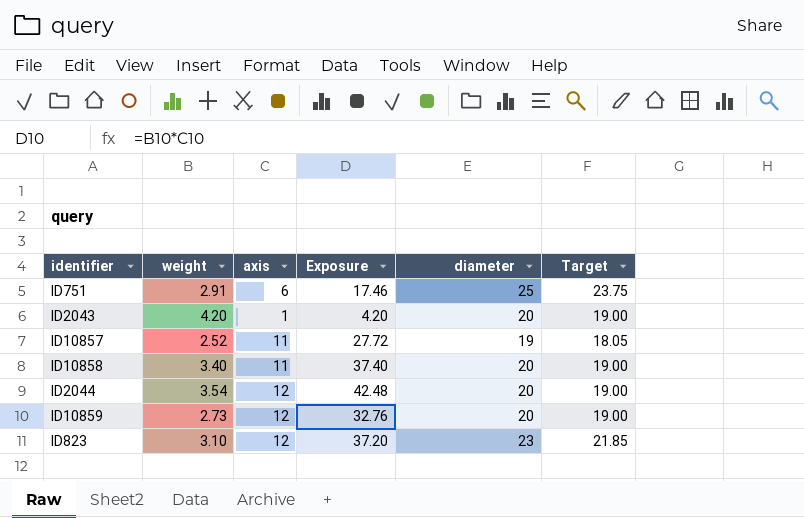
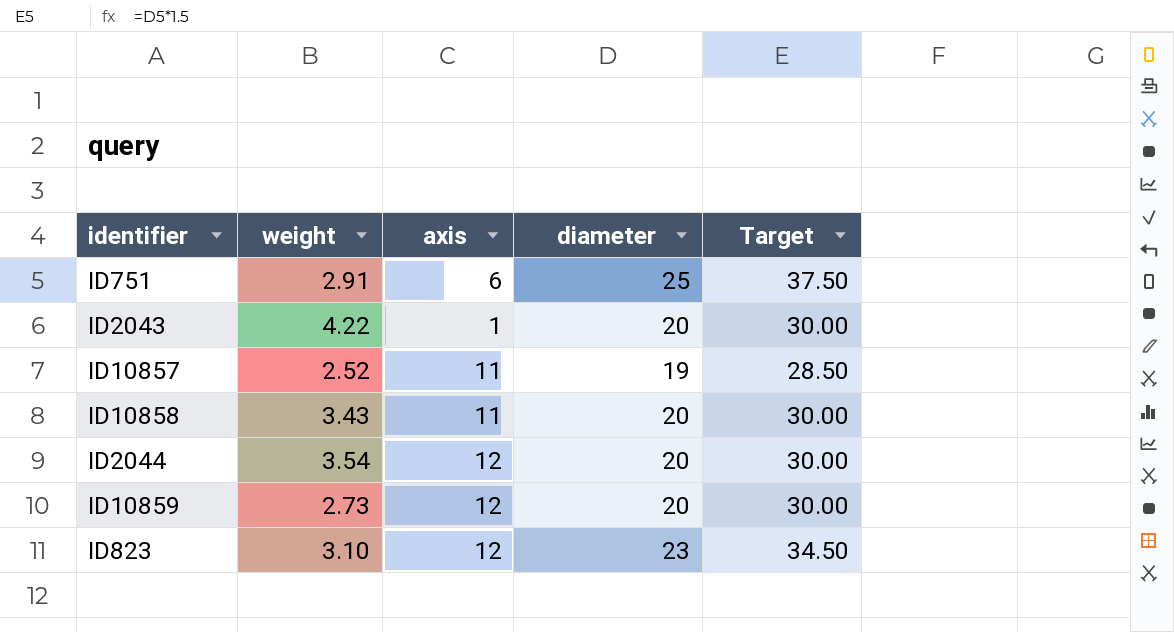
column Exposure | formula: [weight] * [axis] -> none
column Target | formula: [diameter] * 0.95 -> [diameter] * 1.5
ID2043 | weight: 4.20 -> 4.22
ID10858 | weight: 3.40 -> 3.43

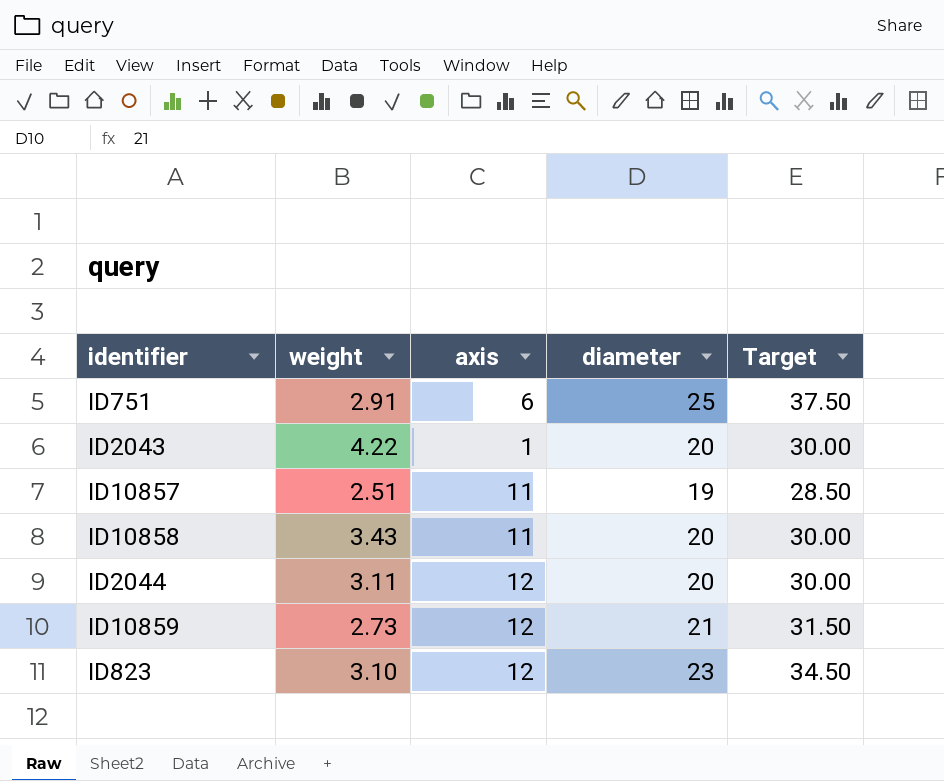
ID10857 | weight: 2.52 -> 2.51
ID2044 | weight: 3.54 -> 3.11
ID10859 | diameter: 20 -> 21
ID10859 | Target: 30.00 -> 31.50

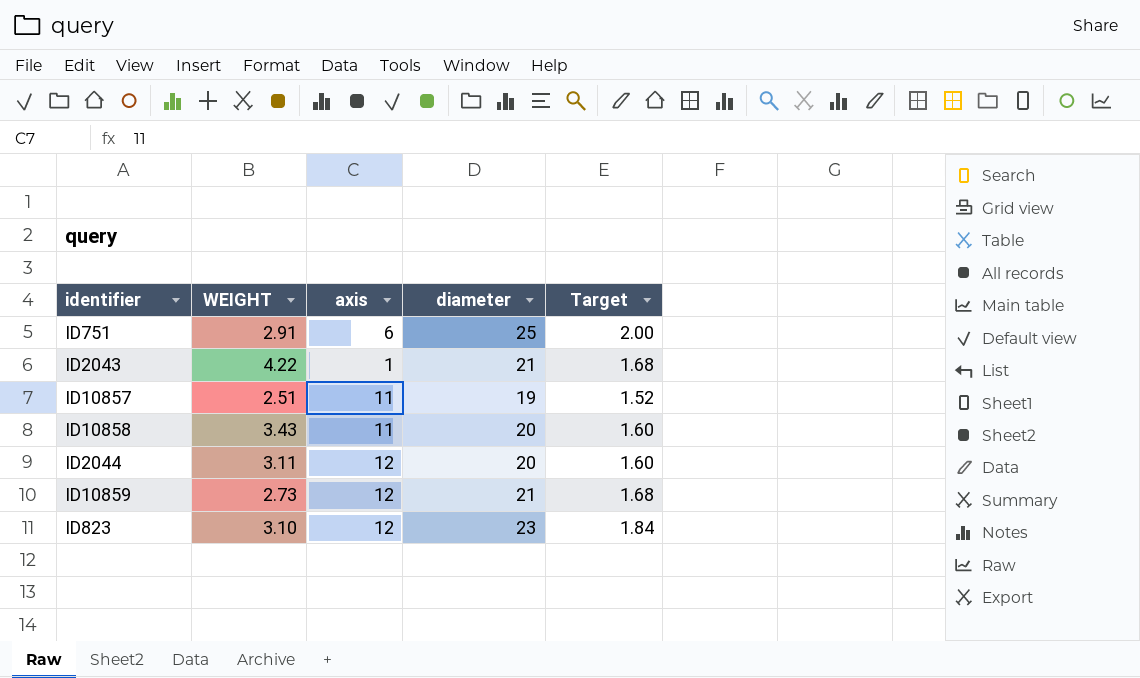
column name: weight -> WEIGHT
column Target | formula: [diameter] * 1.5 -> [diameter] * 0.08
ID2043 | diameter: 20 -> 21

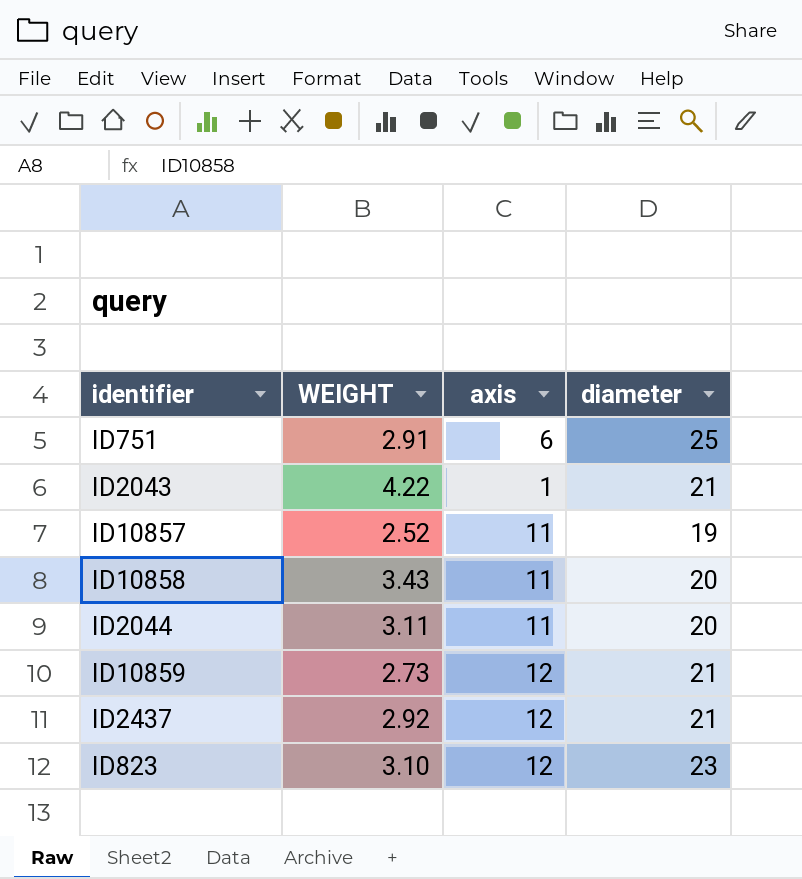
column Target | formula: [diameter] * 0.08 -> none
ID10857 | WEIGHT: 2.51 -> 2.52
ID2044 | axis: 12 -> 11
row ID2437: none -> 2.92 | 12 | 21

